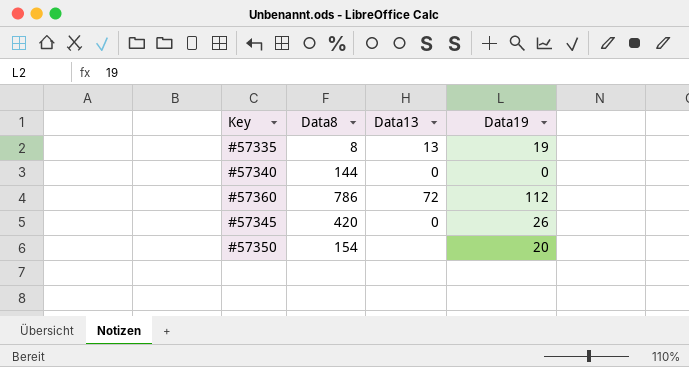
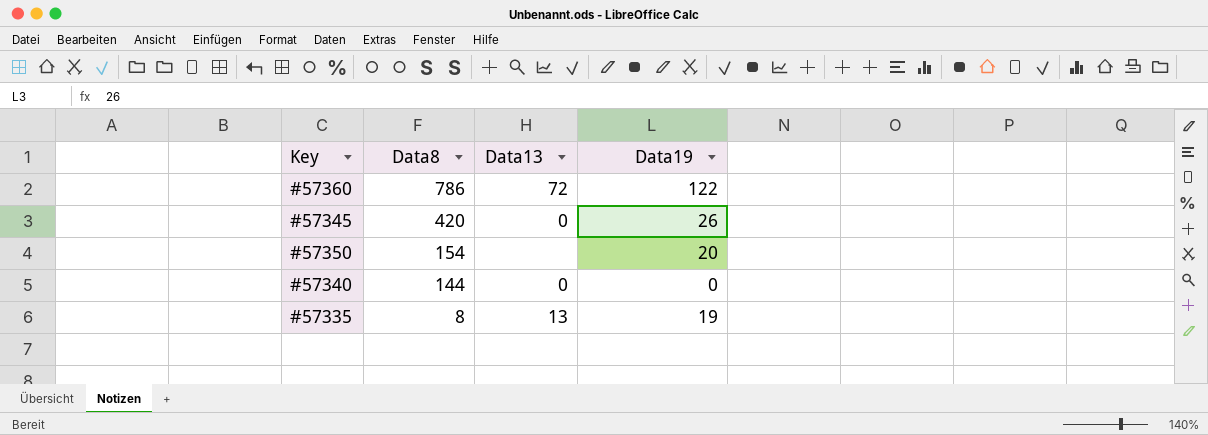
row order: none -> Data8 descending
#57360 | Data19: 112 -> 122

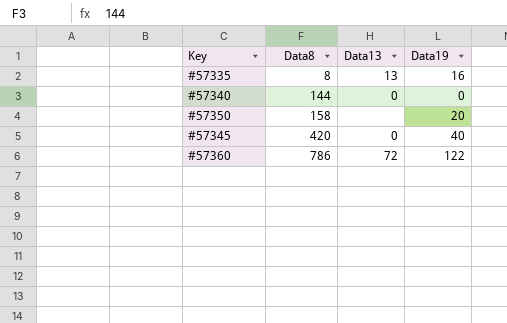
row order: Data8 descending -> Data8 ascending
#57335 | Data19: 19 -> 16
#57350 | Data8: 154 -> 158
#57345 | Data19: 26 -> 40

